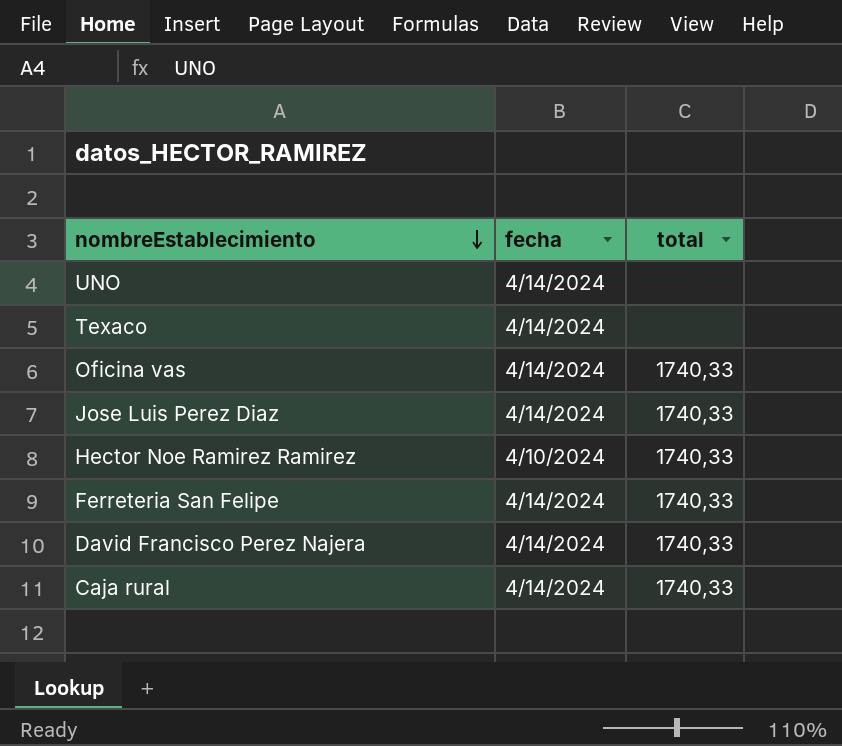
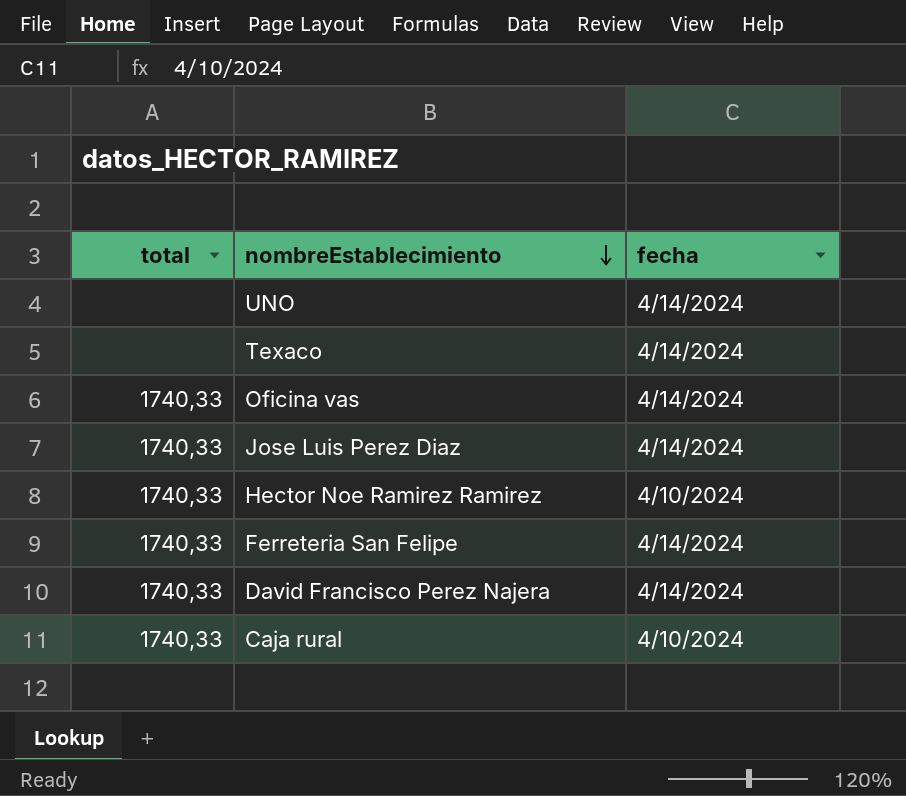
column total | position: 3 -> 1
Caja rural | fecha: 4/14/2024 -> 4/10/2024

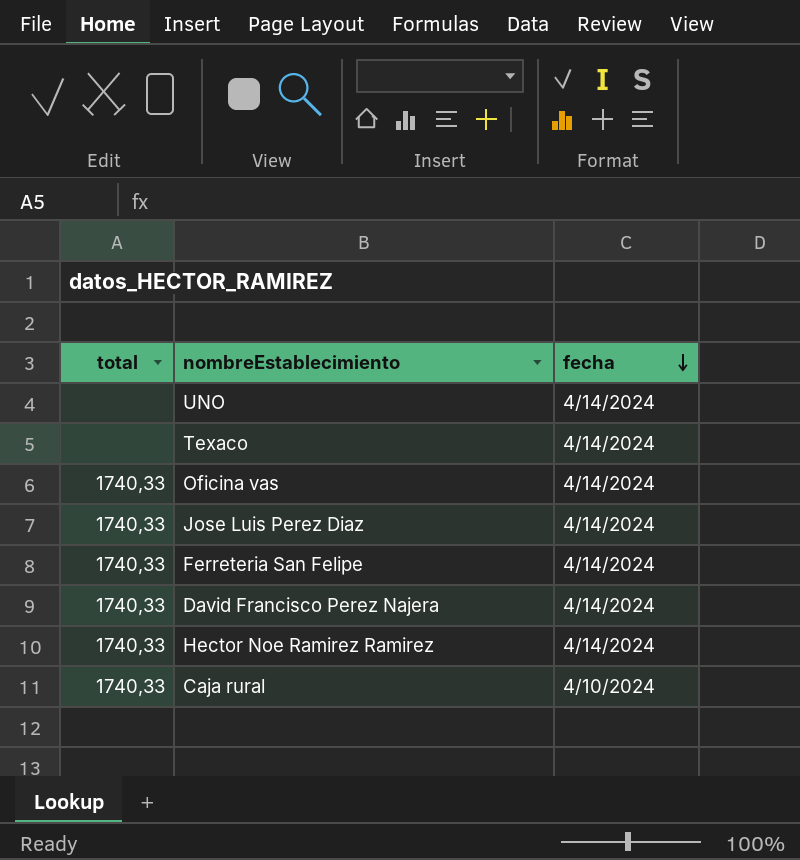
row order: nombreEstablecimiento descending -> fecha descending
Hector Noe Ramirez Ramirez | fecha: 4/10/2024 -> 4/14/2024

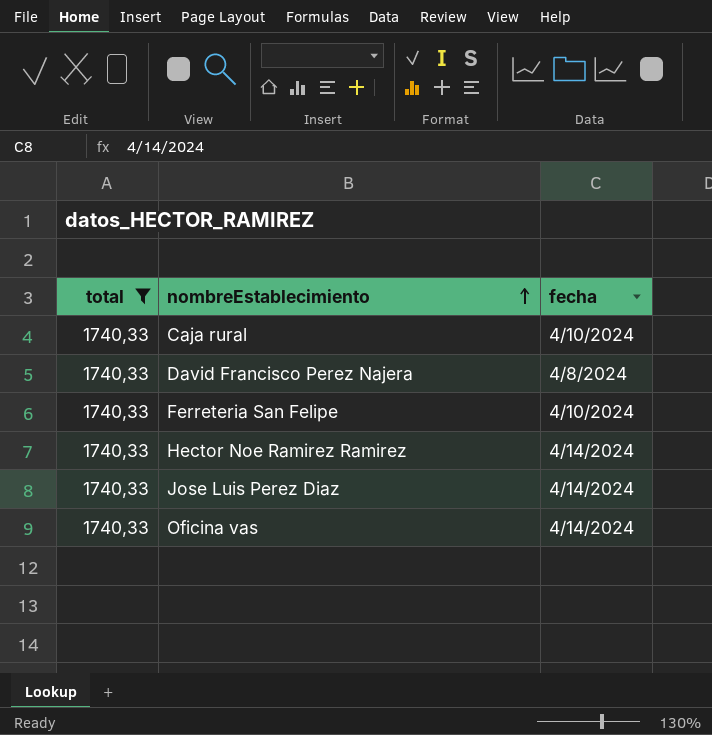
filter: none -> total = 1740,33
row order: fecha descending -> nombreEstablecimiento ascending
David Francisco Perez Najera | fecha: 4/14/2024 -> 4/8/2024
Ferreteria San Felipe | fecha: 4/14/2024 -> 4/10/2024

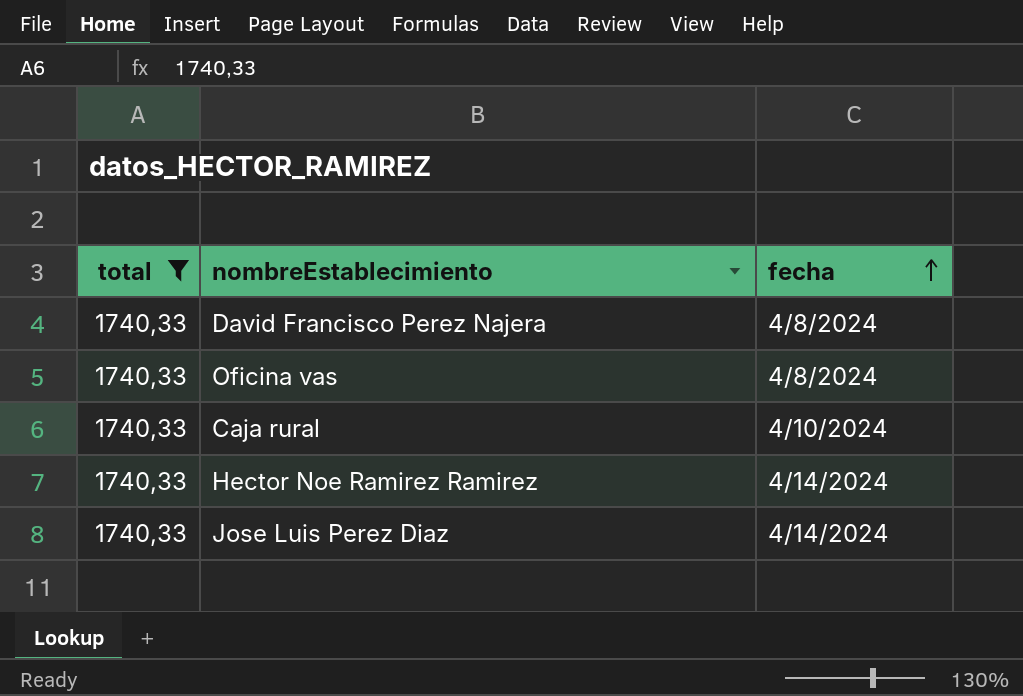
row order: nombreEstablecimiento ascending -> fecha ascending
row Ferreteria San Felipe: 1740,33 | 4/10/2024 -> none
Oficina vas | fecha: 4/14/2024 -> 4/8/2024

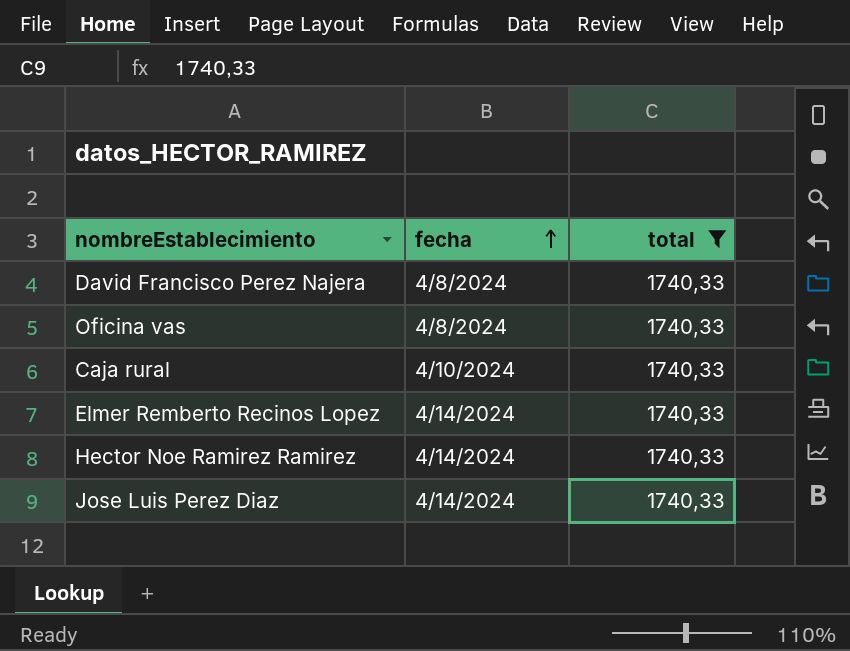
column total | position: 1 -> 3
row Elmer Remberto Recinos Lopez: none -> 4/14/2024 | 1740,33

